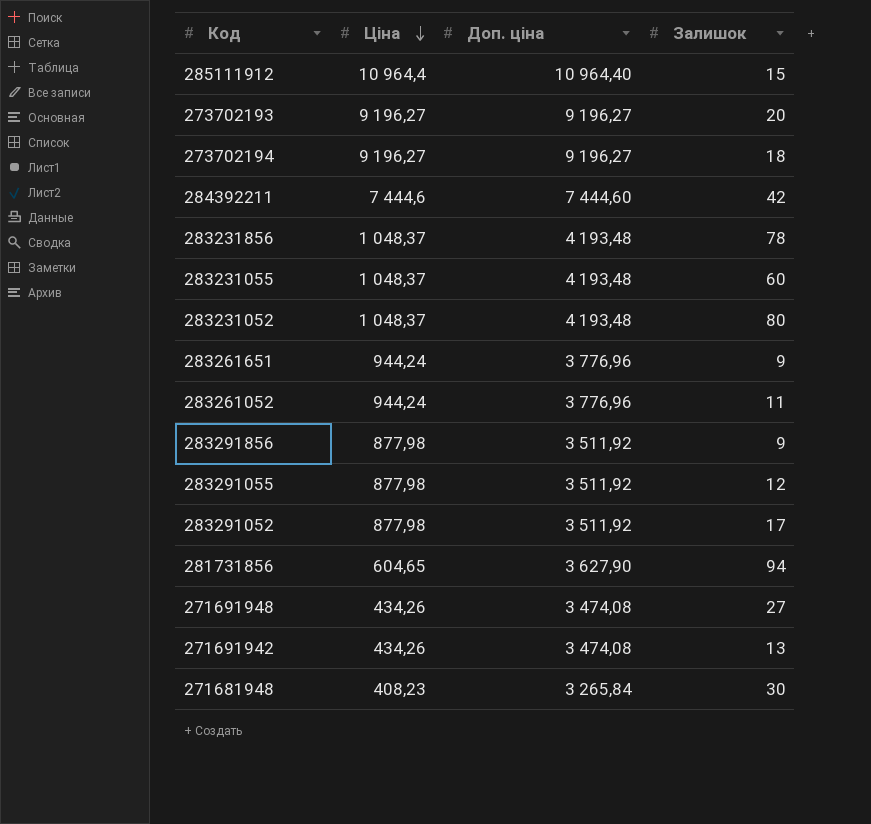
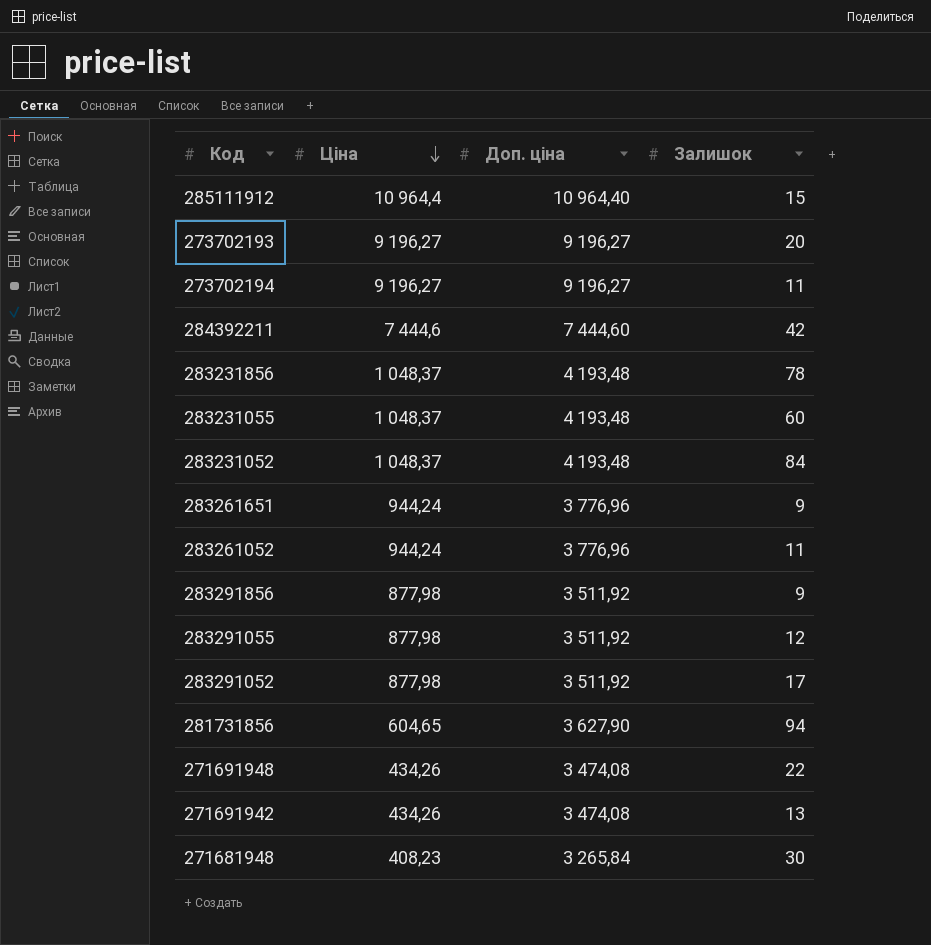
273702194 | Залишок: 18 -> 11
283231052 | Залишок: 80 -> 84
271691948 | Залишок: 27 -> 22

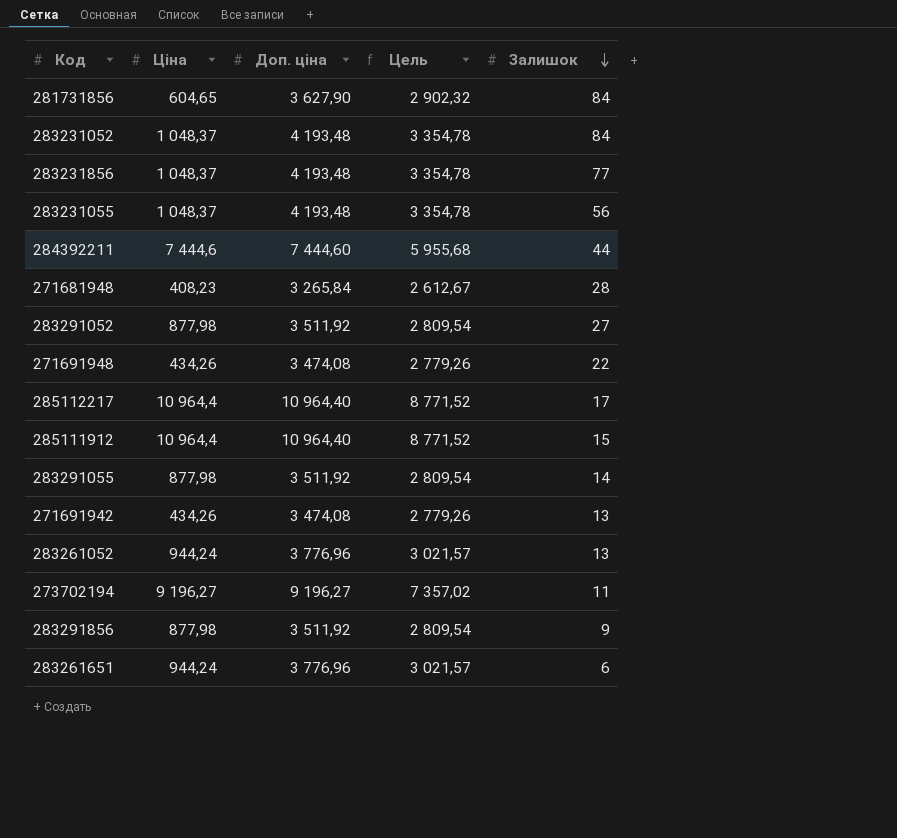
row order: Ціна descending -> Залишок descending
column Цель | formula: none -> [Доп. ціна] * 0,8
row 273702193: 9 196,27 | 9 196,27 | 20 -> none
281731856 | Залишок: 94 -> 84
283231856 | Залишок: 78 -> 77
283231055 | Залишок: 60 -> 56
284392211 | Залишок: 42 -> 44
271681948 | Залишок: 30 -> 28
283291052 | Залишок: 17 -> 27
row 285112217: none -> 10 964,4 | 10 964,40 | 8 771,52 | 17
283291055 | Залишок: 12 -> 14
283261052 | Залишок: 11 -> 13
283261651 | Залишок: 9 -> 6

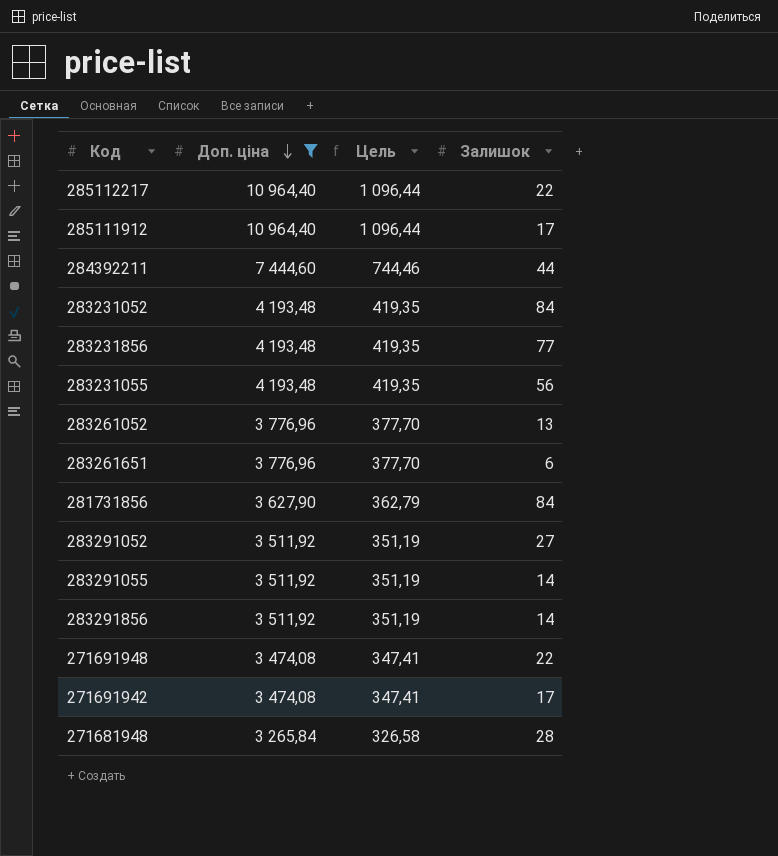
filter: none -> Доп. ціна != 9 196,27
row order: Залишок descending -> Доп. ціна descending
column Ціна | position: 2 -> none
column Цель | formula: [Доп. ціна] * 0,8 -> [Доп. ціна] * 0,1
285112217 | Залишок: 17 -> 22
285111912 | Залишок: 15 -> 17
283291856 | Залишок: 9 -> 14
271691942 | Залишок: 13 -> 17

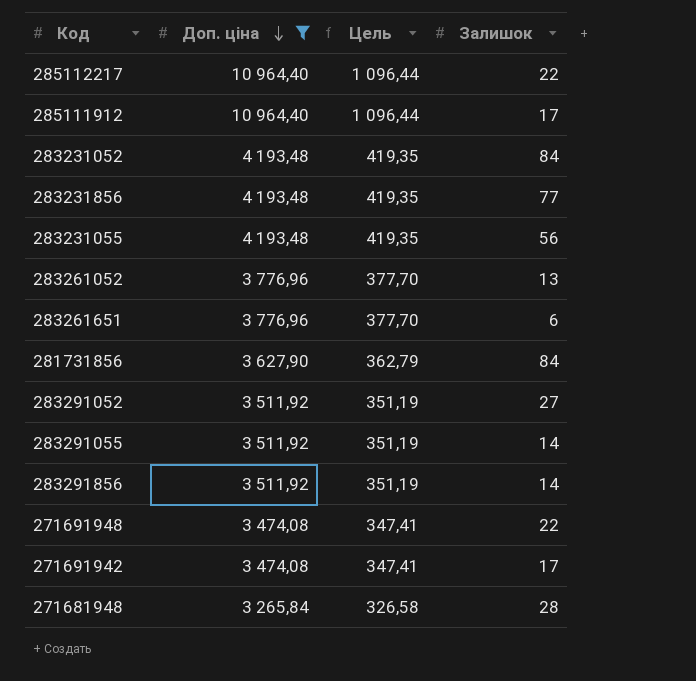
row 284392211: 7 444,60 | 744,46 | 44 -> none

